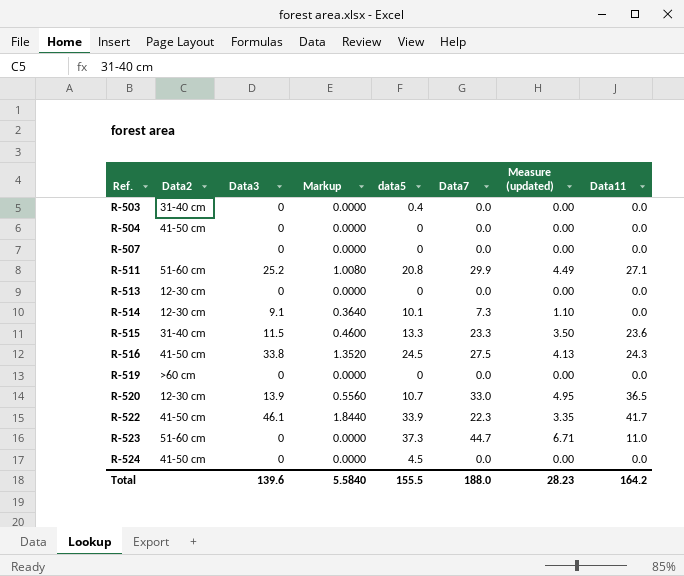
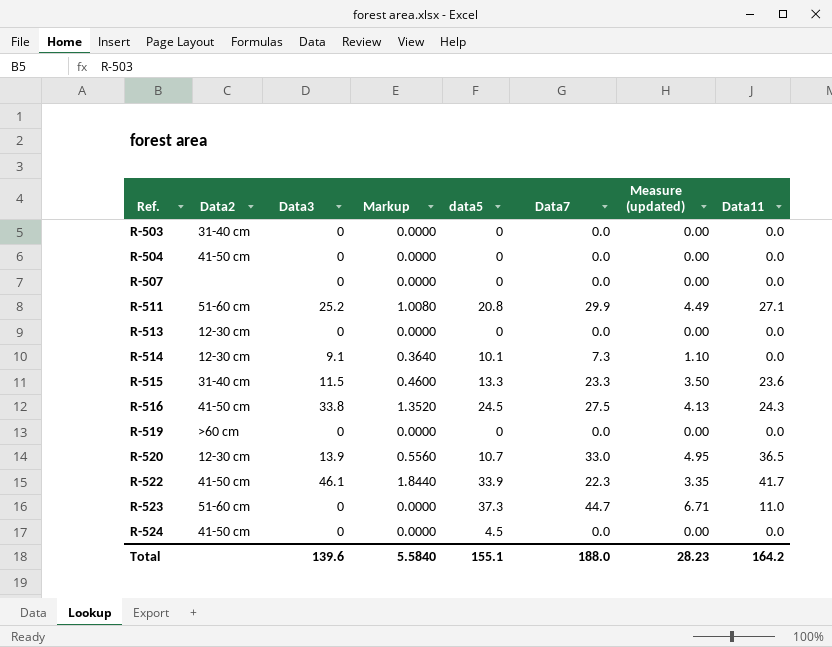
R-503 | data5: 0.4 -> 0
Total | data5: 155.5 -> 155.1

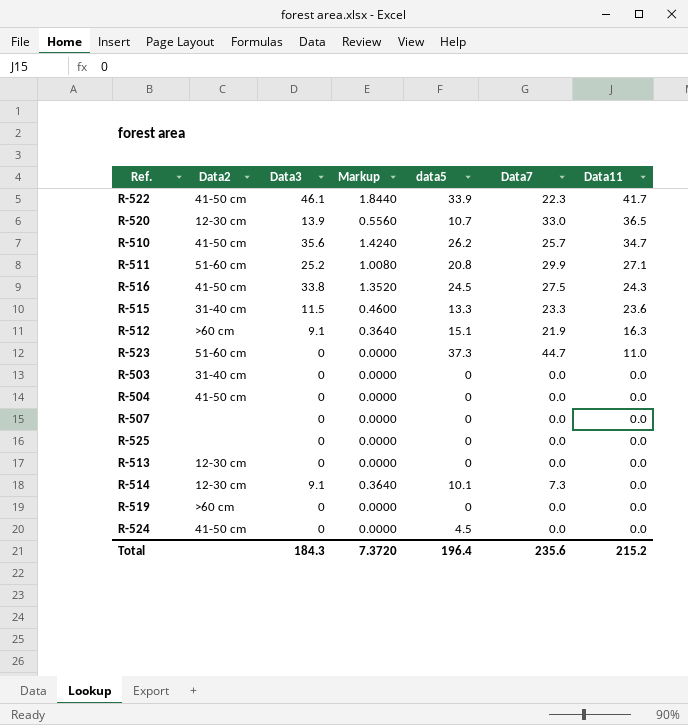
row order: Ref. ascending -> Data11 descending
column Measure (updated) | formula: [Data7] * 0.15 -> none
row R-510: none -> 41-50 cm | 35.6 | 1.4240 | 26.2 | 25.7 | 34.7
row R-512: none -> >60 cm | 9.1 | 0.3640 | 15.1 | 21.9 | 16.3
row R-525: none -> none | 0 | 0.0000 | 0 | 0.0 | 0.0
Total | Data3: 139.6 -> 184.3
Total | Markup: 5.5840 -> 7.3720
Total | data5: 155.1 -> 196.4
Total | Data7: 188.0 -> 235.6
Total | Data11: 164.2 -> 215.2

